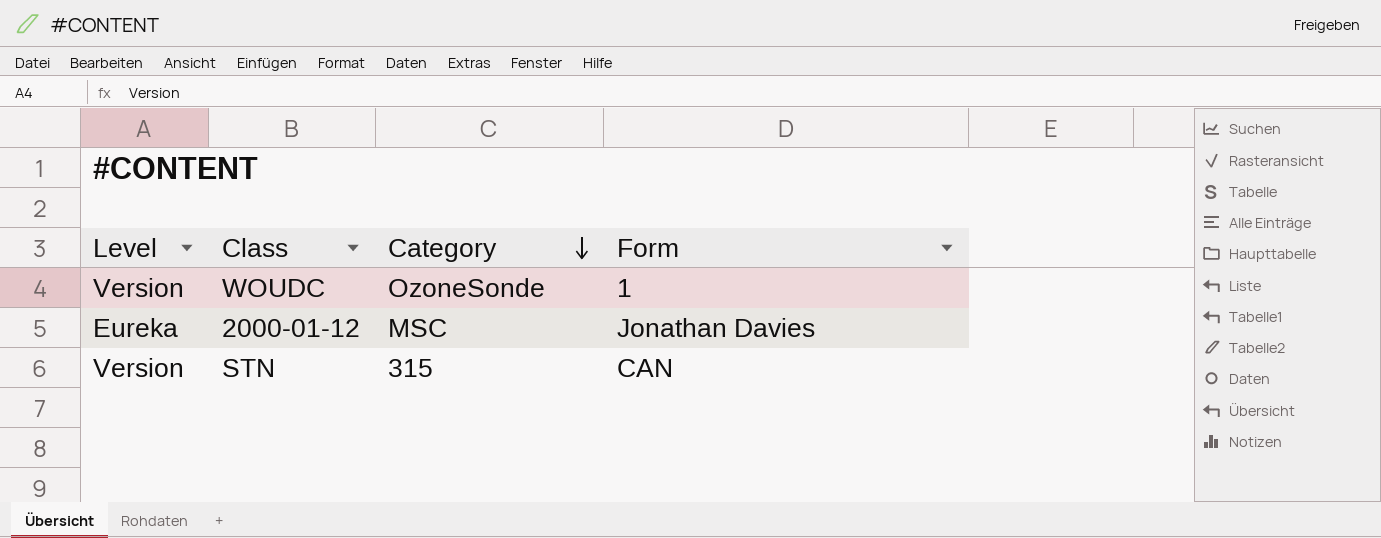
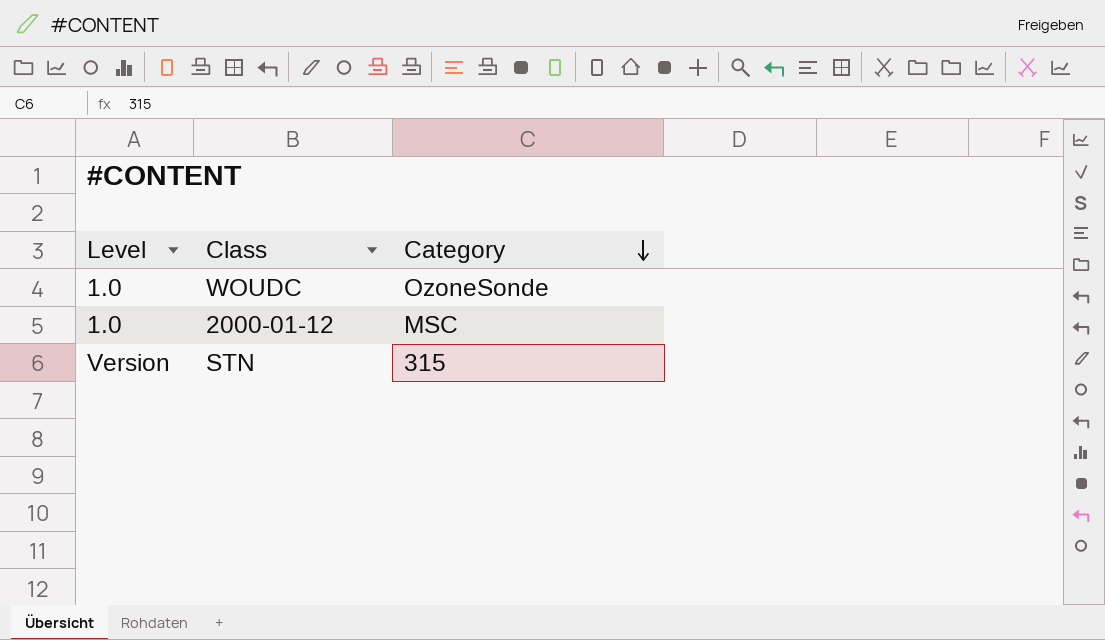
column Form | position: 4 -> none
WOUDC | Level: Version -> 1.0
2000-01-12 | Level: Eureka -> 1.0

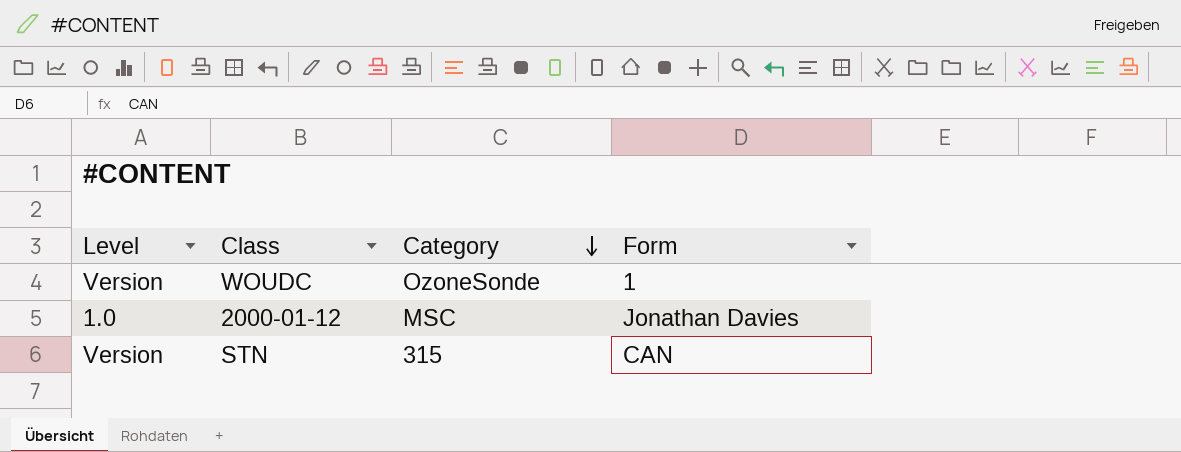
column Form | position: none -> 4
WOUDC | Level: 1.0 -> Version

